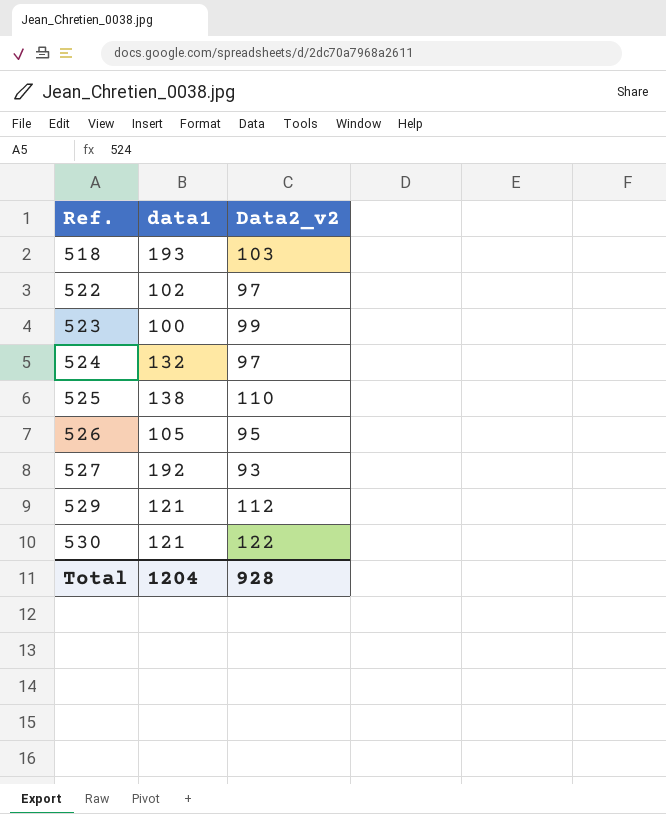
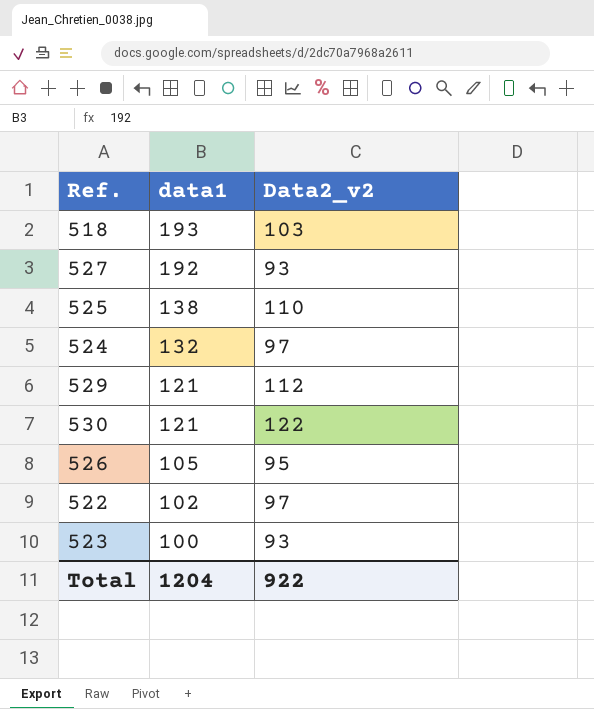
row order: Ref. ascending -> data1 descending
523 | Data2_v2: 99 -> 93
Total | Data2_v2: 928 -> 922

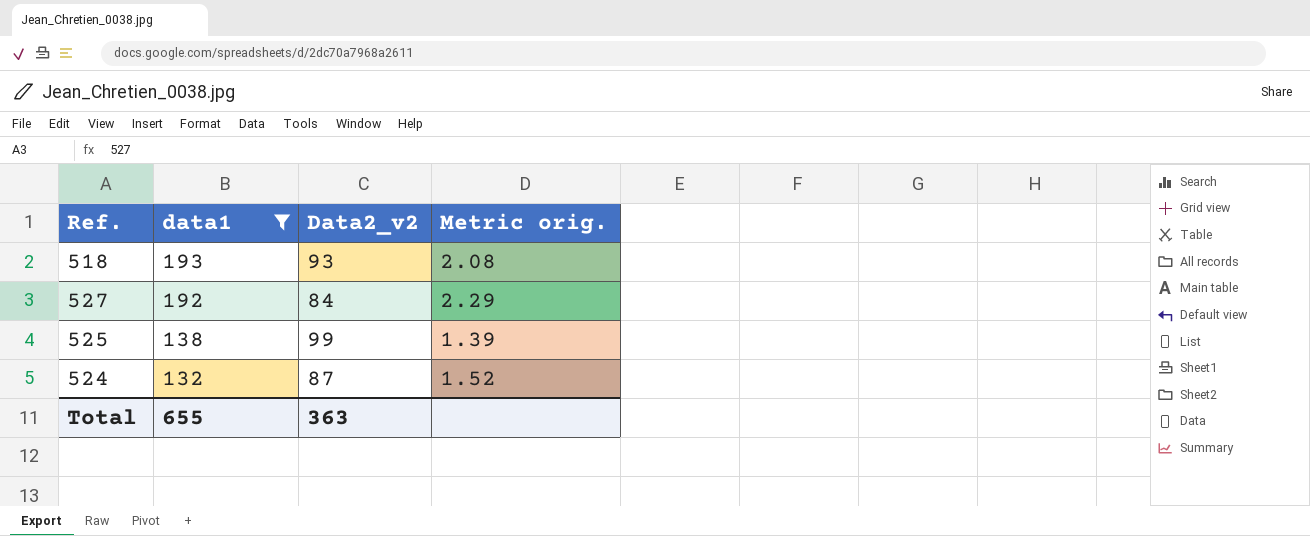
filter: none -> data1 >= 132
column Metric orig. | formula: none -> [data1] / [Data2_v2]
518 | Data2_v2: 103 -> 93
527 | Data2_v2: 93 -> 84
525 | Data2_v2: 110 -> 99
524 | Data2_v2: 97 -> 87
Total | data1: 1204 -> 655
Total | Data2_v2: 922 -> 363

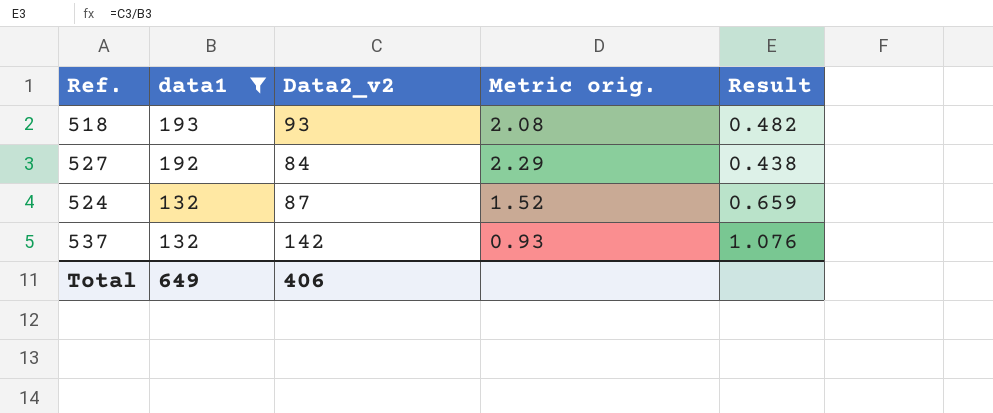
column Result | formula: none -> [Data2_v2] / [data1]
row 525: 138 | 99 | 1.39 -> none
row 537: none -> 132 | 142 | 0.93 | 1.076
Total | data1: 655 -> 649
Total | Data2_v2: 363 -> 406

